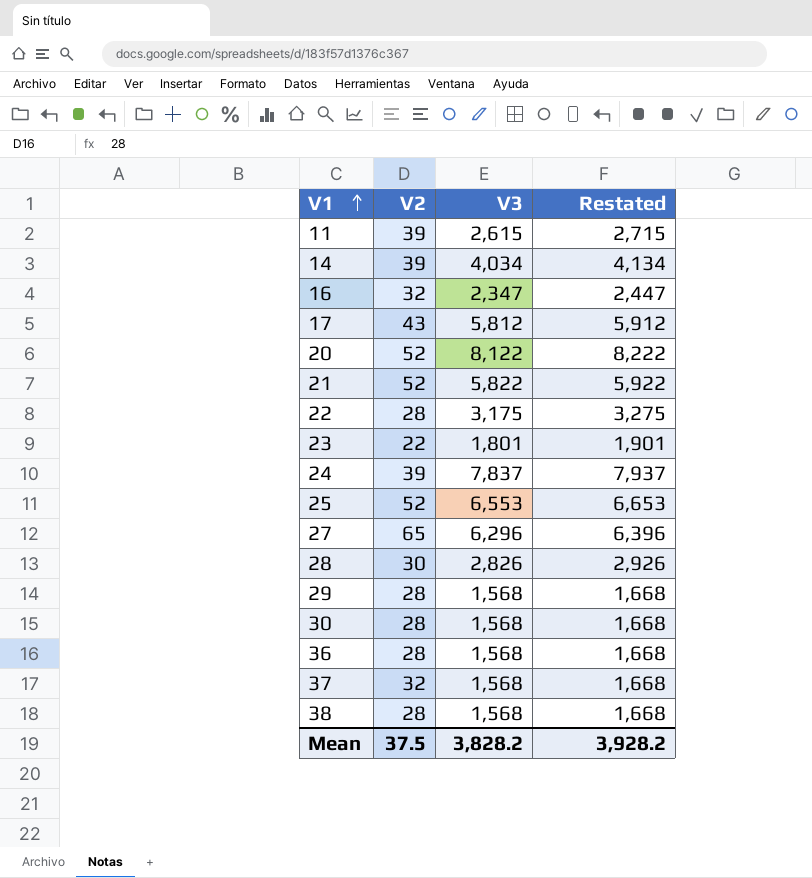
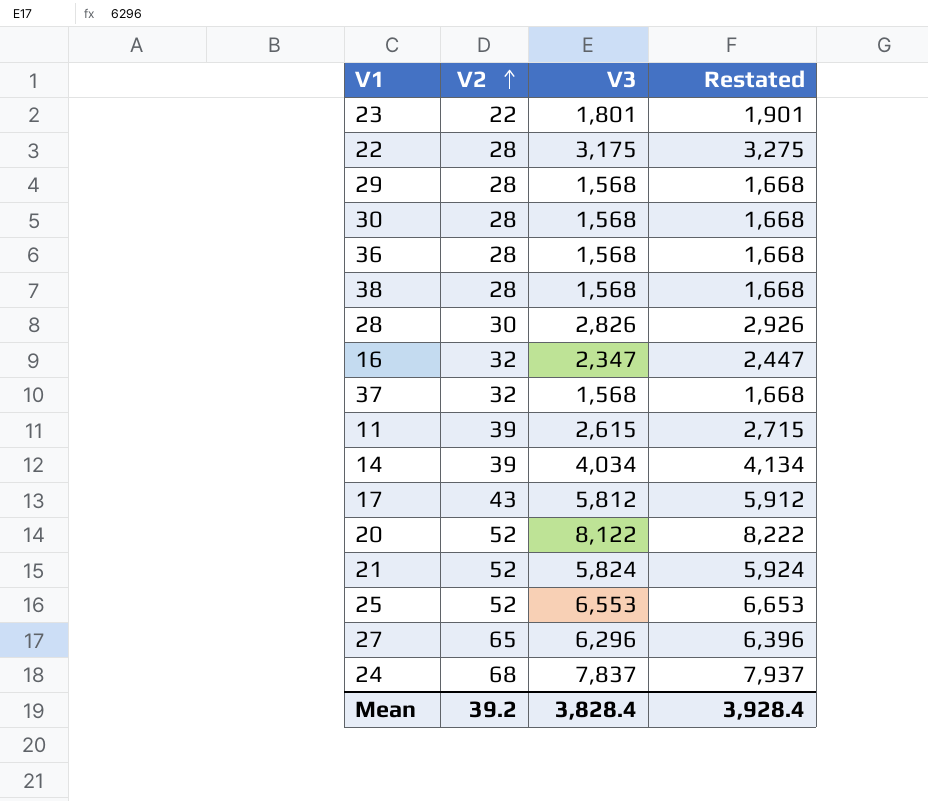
row order: V1 ascending -> V2 ascending
21 | V3: 5,822 -> 5,824
21 | Restated: 5,922 -> 5,924
24 | V2: 39 -> 68
Mean | V2: 37.5 -> 39.2
Mean | V3: 3,828.2 -> 3,828.4
Mean | Restated: 3,928.2 -> 3,928.4

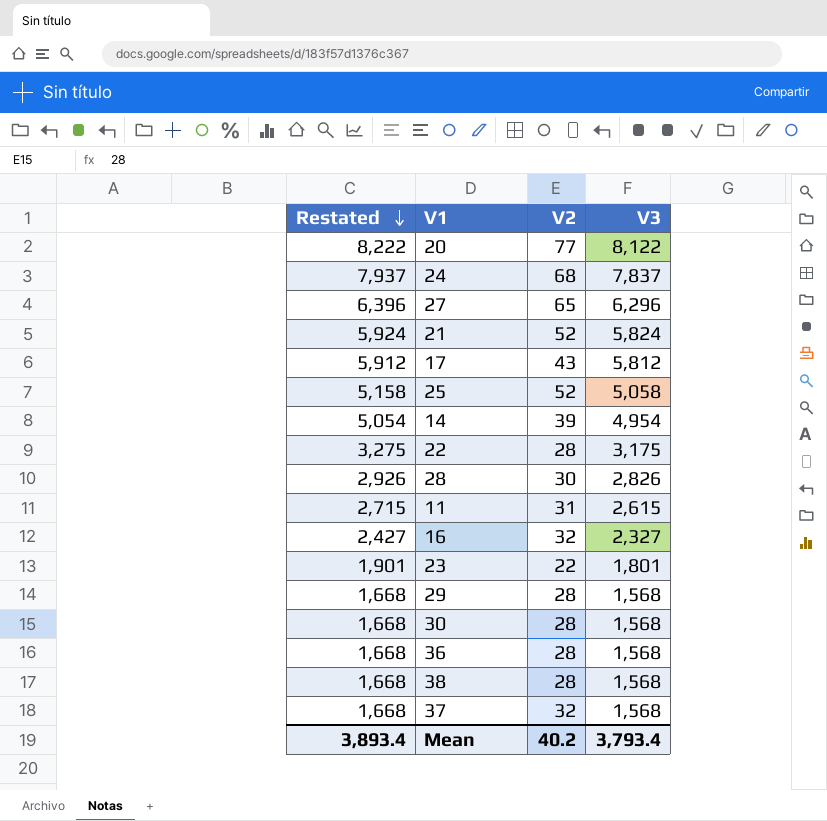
row order: V2 ascending -> Restated descending
column Restated | position: 4 -> 1
20 | V2: 52 -> 77
25 | Restated: 6,653 -> 5,158
25 | V3: 6,553 -> 5,058
14 | Restated: 4,134 -> 5,054
14 | V3: 4,034 -> 4,954
11 | V2: 39 -> 31
16 | Restated: 2,447 -> 2,427
16 | V3: 2,347 -> 2,327
Mean | Restated: 3,928.4 -> 3,893.4
Mean | V2: 39.2 -> 40.2
Mean | V3: 3,828.4 -> 3,793.4

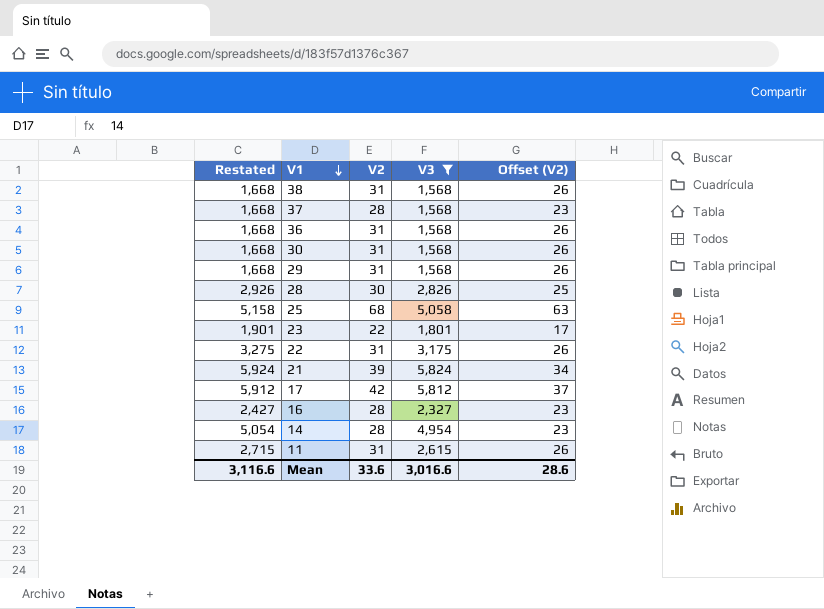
filter: none -> V3 <= 5,824
row order: Restated descending -> V1 descending
column Offset (V2) | formula: none -> [V2] - 5
38 | V2: 28 -> 31
37 | V2: 32 -> 28
36 | V2: 28 -> 31
30 | V2: 28 -> 31
29 | V2: 28 -> 31
25 | V2: 52 -> 68
22 | V2: 28 -> 31
21 | V2: 52 -> 39
17 | V2: 43 -> 42
16 | V2: 32 -> 28
14 | V2: 39 -> 28
Mean | Restated: 3,893.4 -> 3,116.6
Mean | V2: 40.2 -> 33.6
Mean | V3: 3,793.4 -> 3,016.6

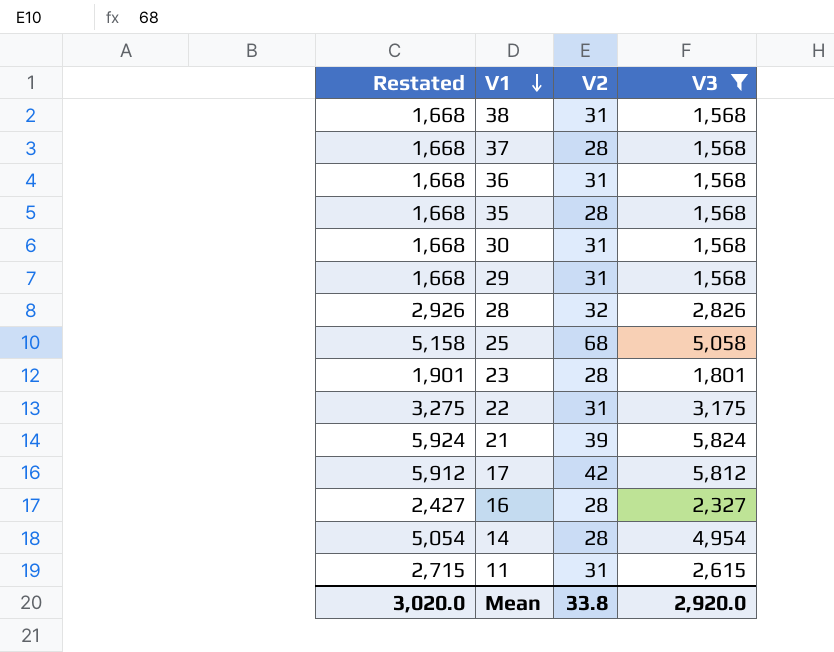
column Offset (V2) | formula: [V2] - 5 -> none
row 35: none -> 1,668 | 28 | 1,568
28 | V2: 30 -> 32
23 | V2: 22 -> 28
Mean | Restated: 3,116.6 -> 3,020.0
Mean | V2: 33.6 -> 33.8
Mean | V3: 3,016.6 -> 2,920.0

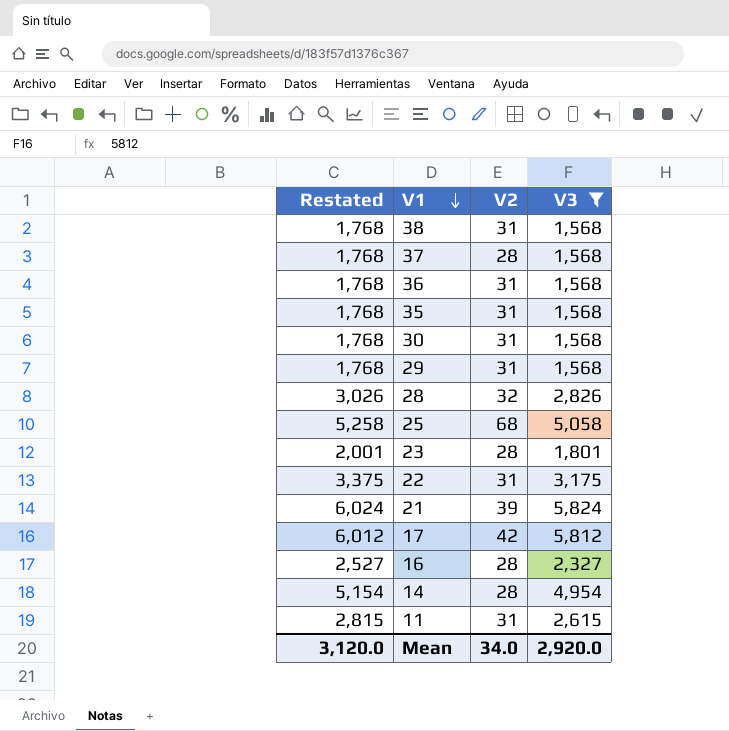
column Restated | formula: [V3] + 100 -> [V3] + 200
35 | V2: 28 -> 31
Mean | Restated: 3,020.0 -> 3,120.0
Mean | V2: 33.8 -> 34.0

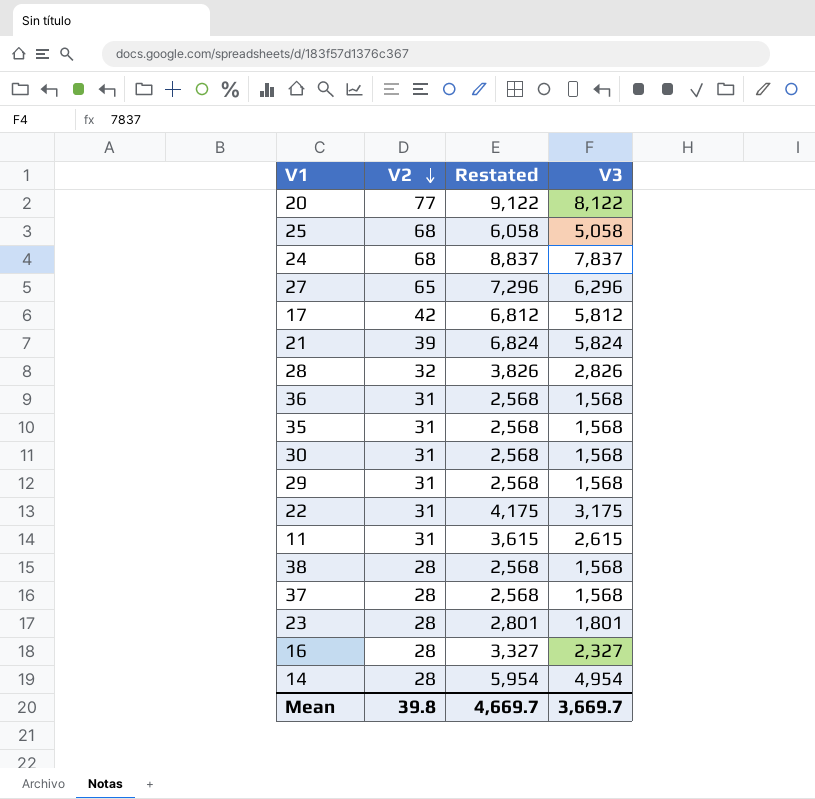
filter: V3 <= 5,824 -> none
row order: V1 descending -> V2 descending
column Restated | formula: [V3] + 200 -> [V3] + 1000
column Restated | position: 1 -> 3
38 | V2: 31 -> 28
Mean | V2: 34.0 -> 39.8
Mean | Restated: 3,120.0 -> 4,669.7
Mean | V3: 2,920.0 -> 3,669.7

